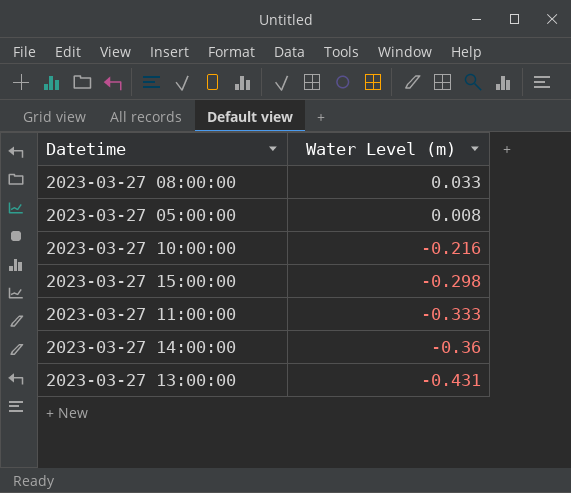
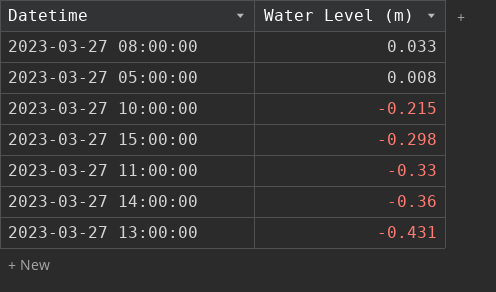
2023-03-27 10:00:00 | Water Level (m): -0.216 -> -0.215
2023-03-27 11:00:00 | Water Level (m): -0.333 -> -0.33

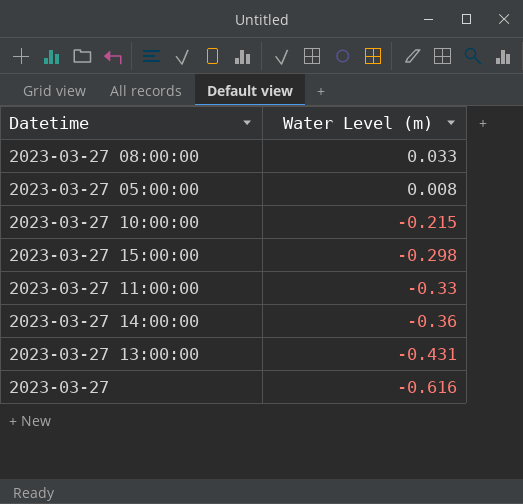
row 2023-03-27: none -> -0.616

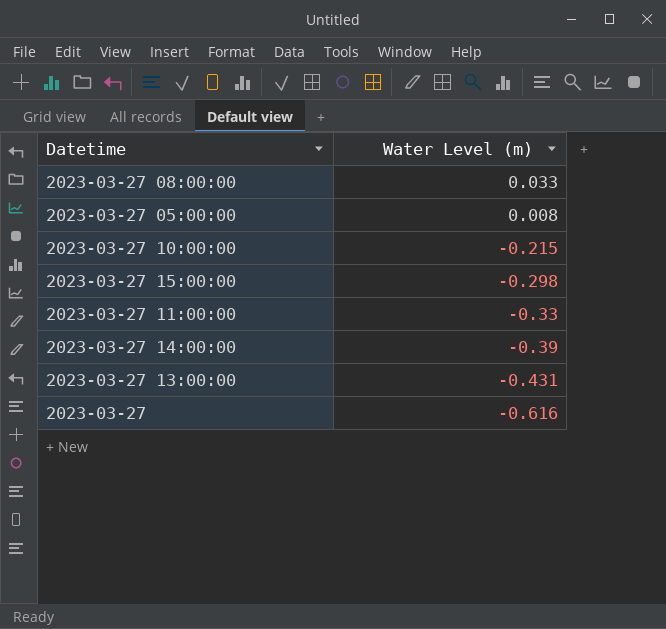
2023-03-27 14:00:00 | Water Level (m): -0.36 -> -0.39

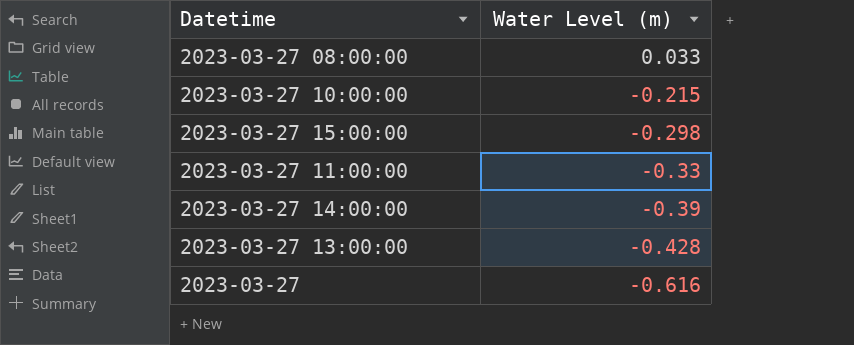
row 2023-03-27 05:00:00: 0.008 -> none
2023-03-27 13:00:00 | Water Level (m): -0.431 -> -0.428

